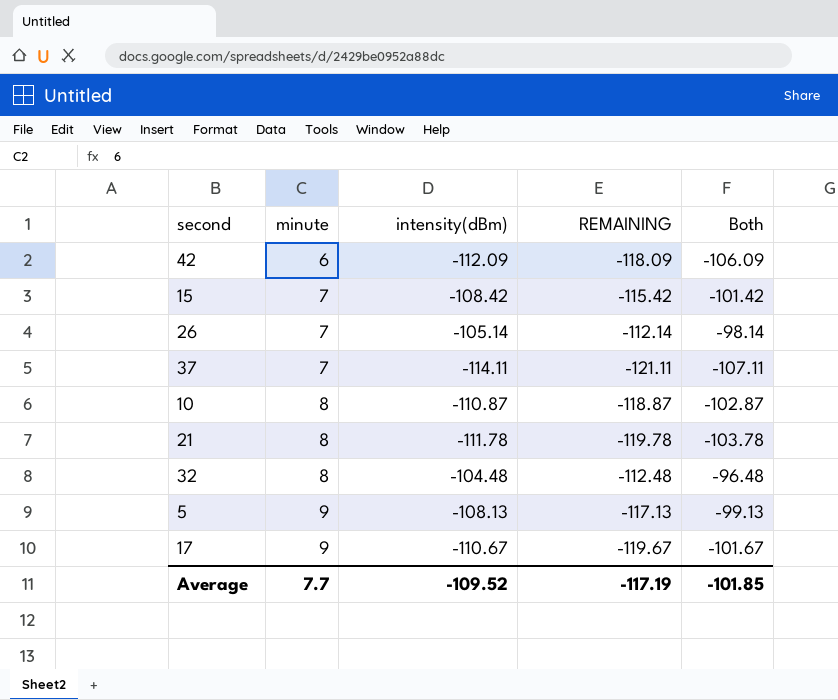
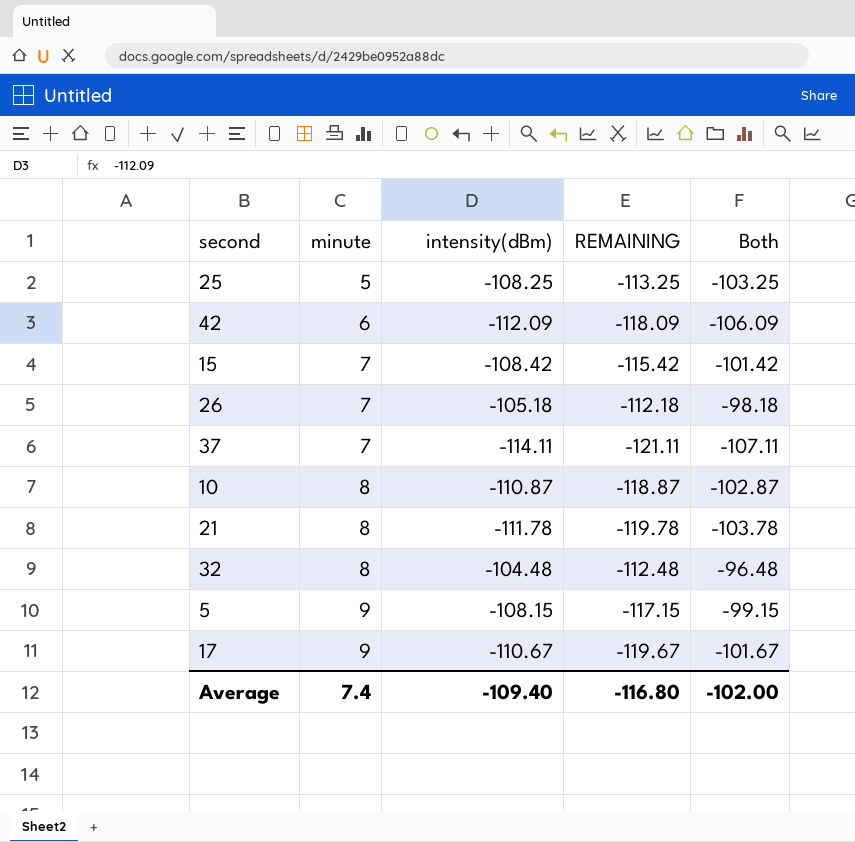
row 25: none -> 5 | -108.25 | -113.25 | -103.25
26 | intensity(dBm): -105.14 -> -105.18
26 | REMAINING: -112.14 -> -112.18
26 | Both: -98.14 -> -98.18
5 | intensity(dBm): -108.13 -> -108.15
5 | REMAINING: -117.13 -> -117.15
5 | Both: -99.13 -> -99.15
Average | minute: 7.7 -> 7.4
Average | intensity(dBm): -109.52 -> -109.40
Average | REMAINING: -117.19 -> -116.80
Average | Both: -101.85 -> -102.00

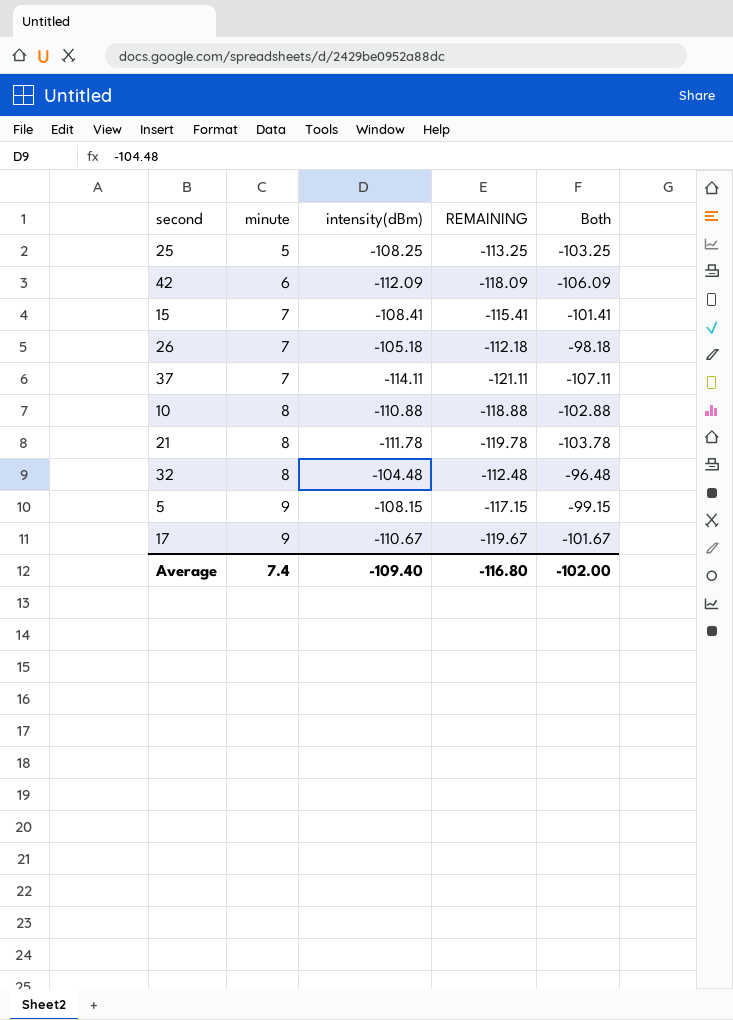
15 | intensity(dBm): -108.42 -> -108.41
15 | REMAINING: -115.42 -> -115.41
15 | Both: -101.42 -> -101.41
10 | intensity(dBm): -110.87 -> -110.88
10 | REMAINING: -118.87 -> -118.88
10 | Both: -102.87 -> -102.88

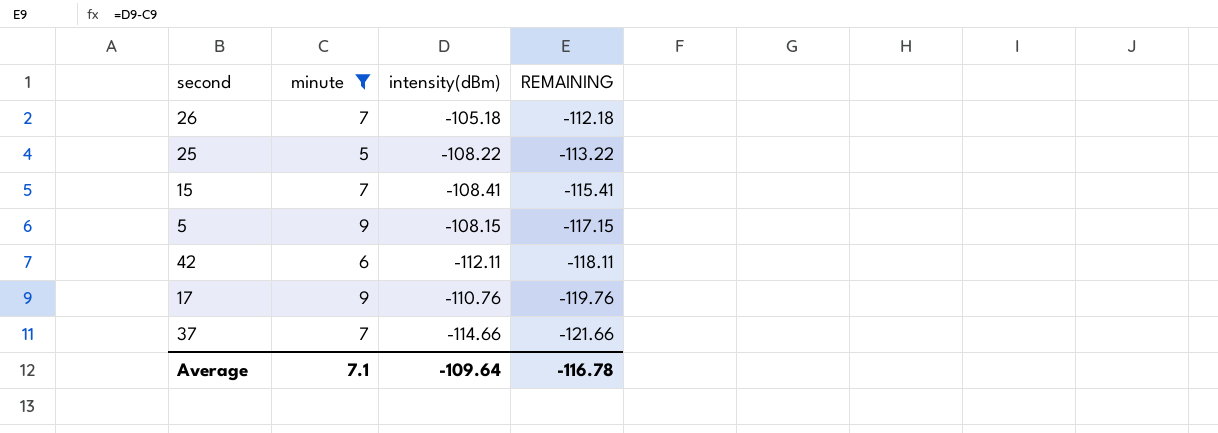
filter: none -> minute != 8
row order: minute ascending -> REMAINING descending
column Both | formula: [minute] + [intensity(dBm)] -> none
25 | intensity(dBm): -108.25 -> -108.22
25 | REMAINING: -113.25 -> -113.22
42 | intensity(dBm): -112.09 -> -112.11
42 | REMAINING: -118.09 -> -118.11
17 | intensity(dBm): -110.67 -> -110.76
17 | REMAINING: -119.67 -> -119.76
37 | intensity(dBm): -114.11 -> -114.66
37 | REMAINING: -121.11 -> -121.66
Average | minute: 7.4 -> 7.1
Average | intensity(dBm): -109.40 -> -109.64
Average | REMAINING: -116.80 -> -116.78

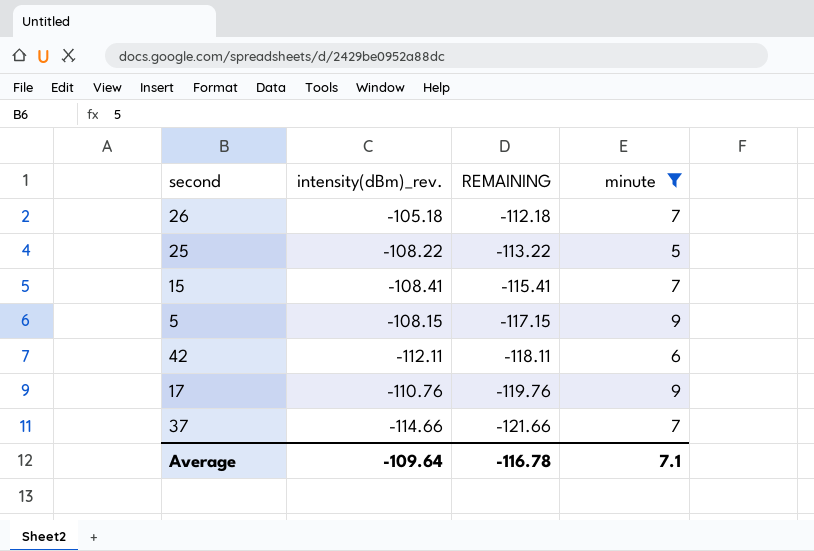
column name: intensity(dBm) -> intensity(dBm)_rev.
column minute | position: 2 -> 4

